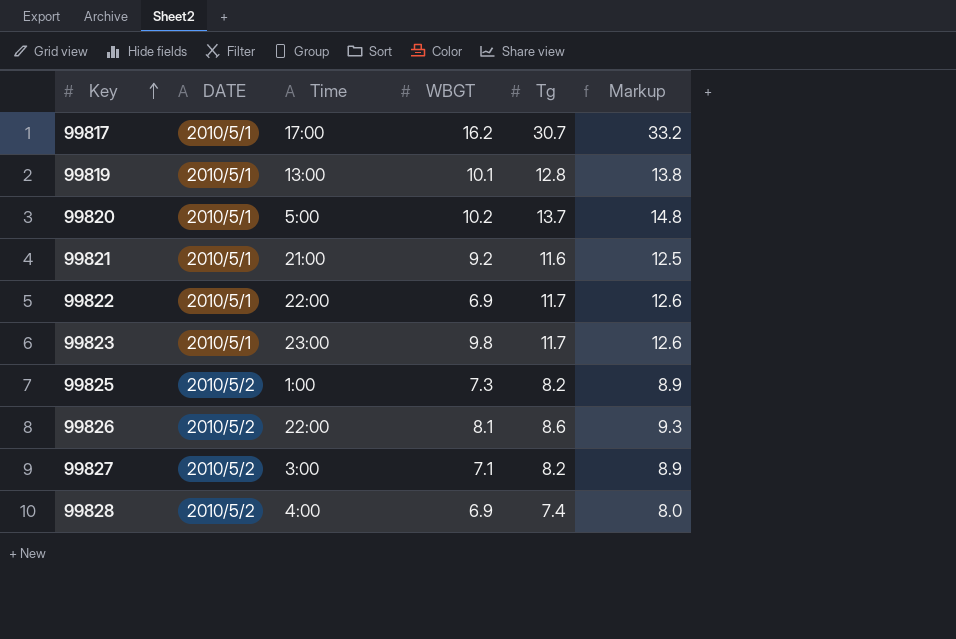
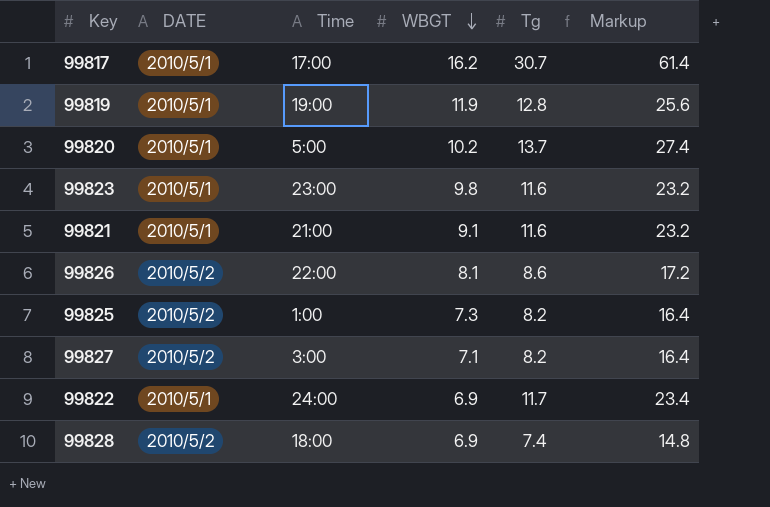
row order: Key ascending -> WBGT descending
column Markup | formula: [Tg] * 1.08 -> [Tg] * 2
99819 | Time: 13:00 -> 19:00
99819 | WBGT: 10.1 -> 11.9
99823 | Tg: 11.7 -> 11.6
99821 | WBGT: 9.2 -> 9.1
99822 | Time: 22:00 -> 24:00
99828 | Time: 4:00 -> 18:00

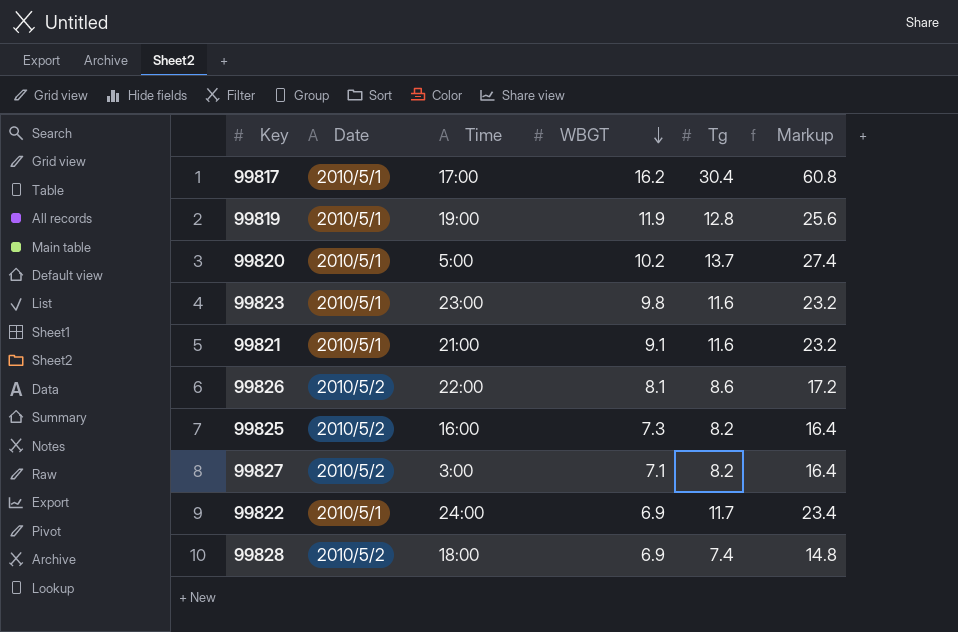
column name: DATE -> Date
99817 | Tg: 30.7 -> 30.4
99817 | Markup: 61.4 -> 60.8
99825 | Time: 1:00 -> 16:00

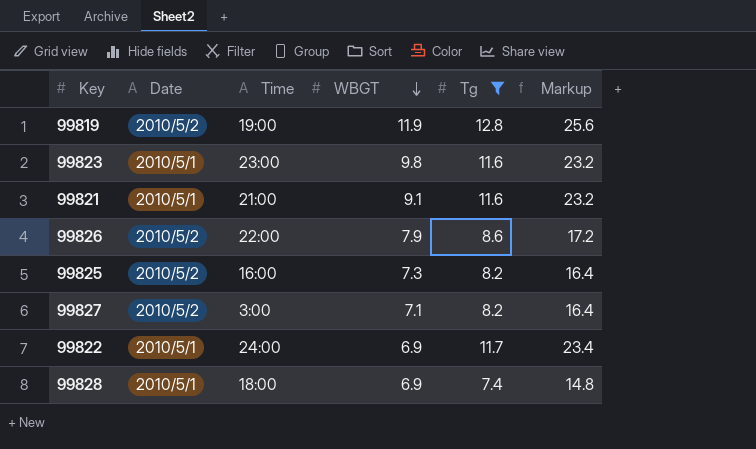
filter: none -> Tg <= 12.8
99819 | Date: 2010/5/1 -> 2010/5/2
99826 | WBGT: 8.1 -> 7.9
99828 | Date: 2010/5/2 -> 2010/5/1

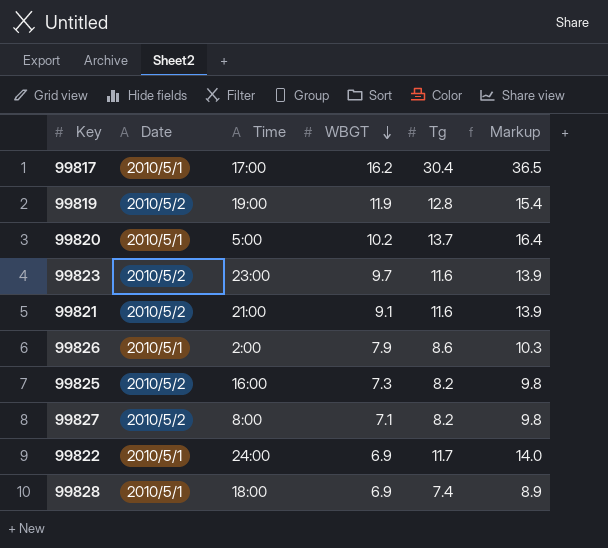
filter: Tg <= 12.8 -> none
column Markup | formula: [Tg] * 2 -> [Tg] * 1.2
99823 | Date: 2010/5/1 -> 2010/5/2
99823 | WBGT: 9.8 -> 9.7
99821 | Date: 2010/5/1 -> 2010/5/2
99826 | Date: 2010/5/2 -> 2010/5/1
99826 | Time: 22:00 -> 2:00
99827 | Time: 3:00 -> 8:00

